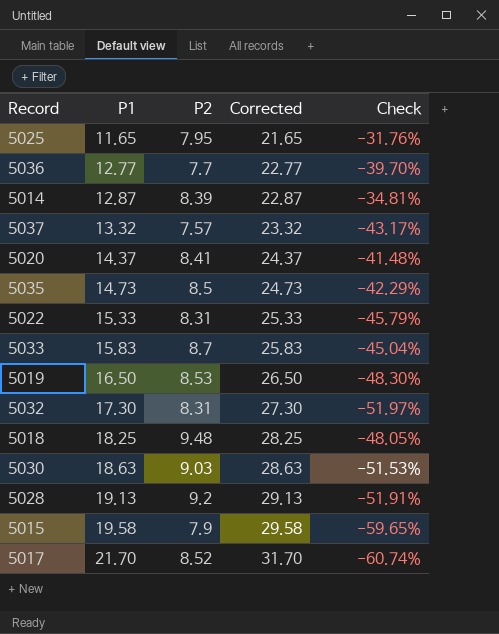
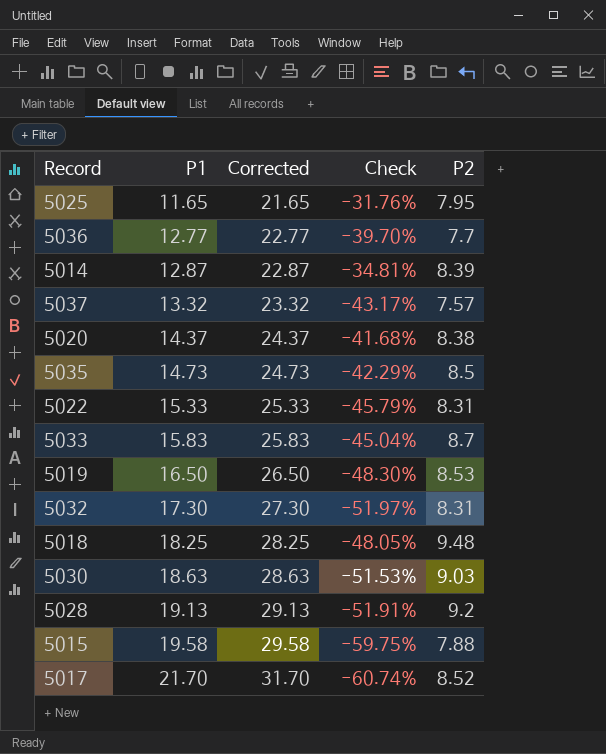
column P2 | position: 3 -> 5
5020 | Check: -41.48% -> -41.68%
5020 | P2: 8.41 -> 8.38
5015 | Check: -59.65% -> -59.75%
5015 | P2: 7.9 -> 7.88

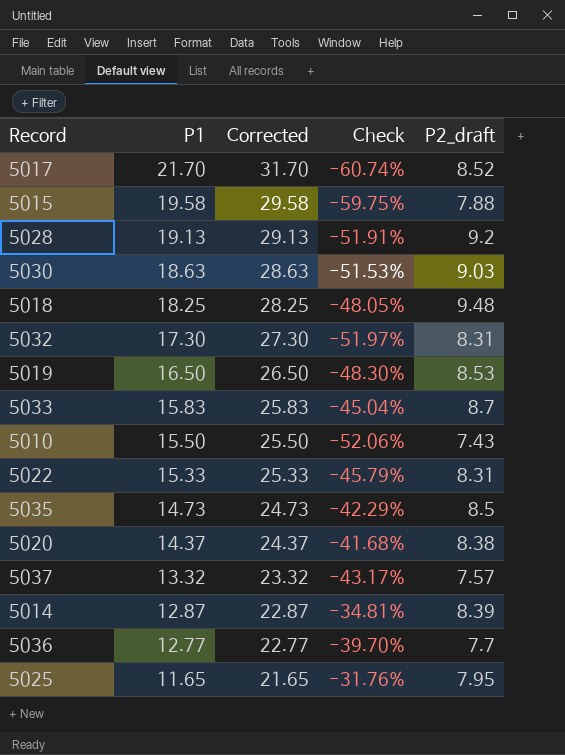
row order: P1 ascending -> P1 descending
column name: P2 -> P2_draft
row 5010: none -> 15.50 | 25.50 | -52.06% | 7.43

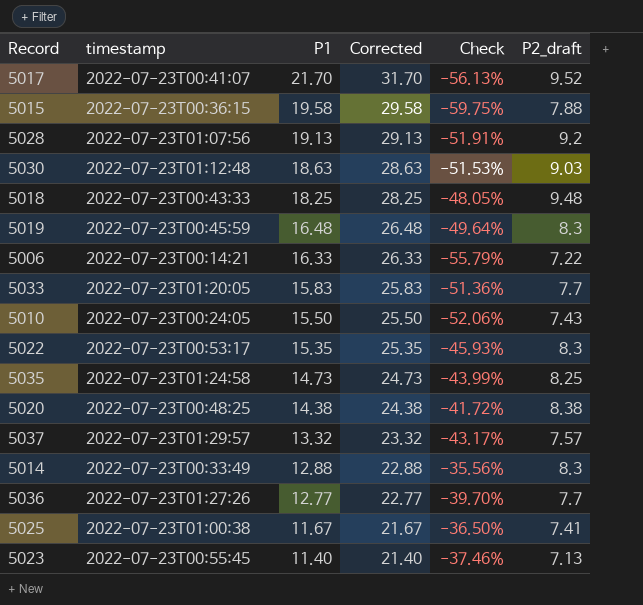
column timestamp | position: none -> 2
row 5032: 17.30 | 27.30 | -51.97% | 8.31 -> none
5017 | Check: -60.74% -> -56.13%
5017 | P2_draft: 8.52 -> 9.52
5019 | P1: 16.50 -> 16.48
5019 | Corrected: 26.50 -> 26.48
5019 | Check: -48.30% -> -49.64%
5019 | P2_draft: 8.53 -> 8.3
row 5006: none -> 2022-07-23T00:14:21 | 16.33 | 26.33 | -55.79% | 7.22
5033 | Check: -45.04% -> -51.36%
5033 | P2_draft: 8.7 -> 7.7
5022 | P1: 15.33 -> 15.35
5022 | Corrected: 25.33 -> 25.35
5022 | Check: -45.79% -> -45.93%
5022 | P2_draft: 8.31 -> 8.3
5035 | Check: -42.29% -> -43.99%
5035 | P2_draft: 8.5 -> 8.25
5020 | P1: 14.37 -> 14.38
5020 | Corrected: 24.37 -> 24.38
5020 | Check: -41.68% -> -41.72%
5014 | P1: 12.87 -> 12.88
5014 | Corrected: 22.87 -> 22.88
5014 | Check: -34.81% -> -35.56%
5014 | P2_draft: 8.39 -> 8.3
5025 | P1: 11.65 -> 11.67
5025 | Corrected: 21.65 -> 21.67
5025 | Check: -31.76% -> -36.50%
5025 | P2_draft: 7.95 -> 7.41
row 5023: none -> 2022-07-23T00:55:45 | 11.40 | 21.40 | -37.46% | 7.13

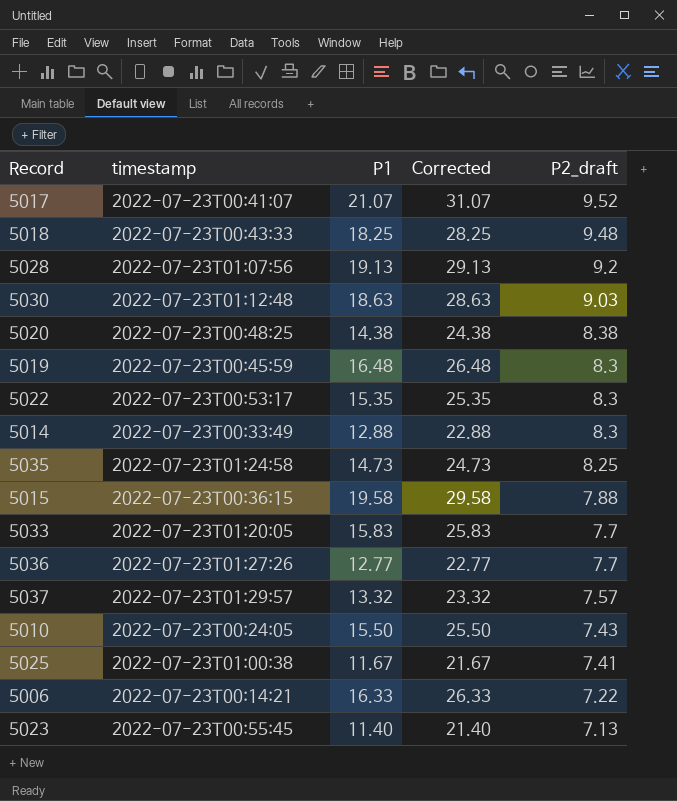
row order: P1 descending -> P2_draft descending
column Check | formula: ([P2_draft] - [P1]) / [P1] -> none
5017 | P1: 21.70 -> 21.07
5017 | Corrected: 31.70 -> 31.07

